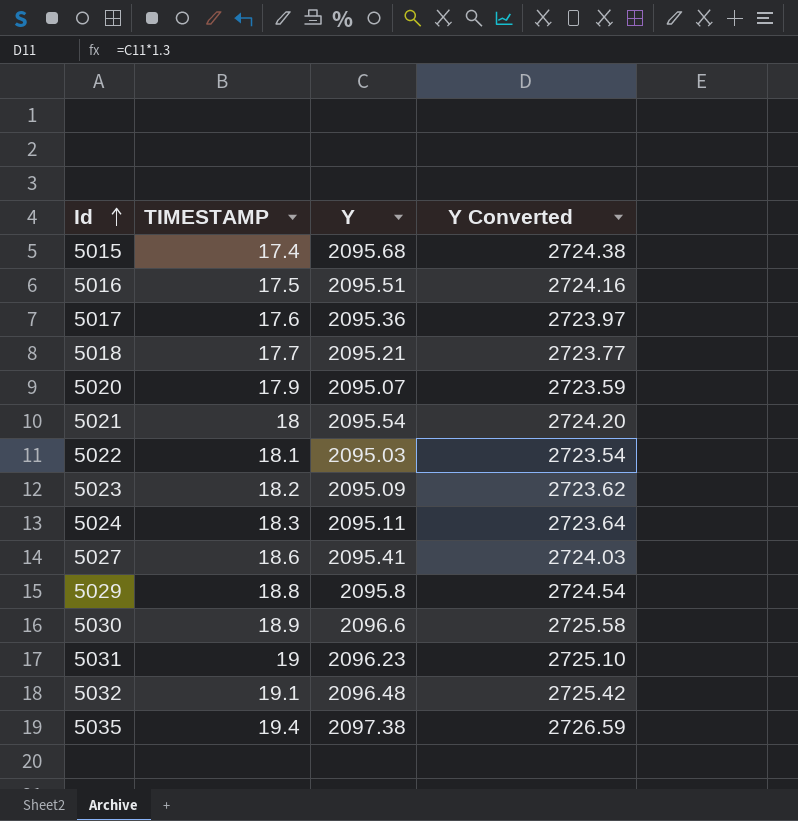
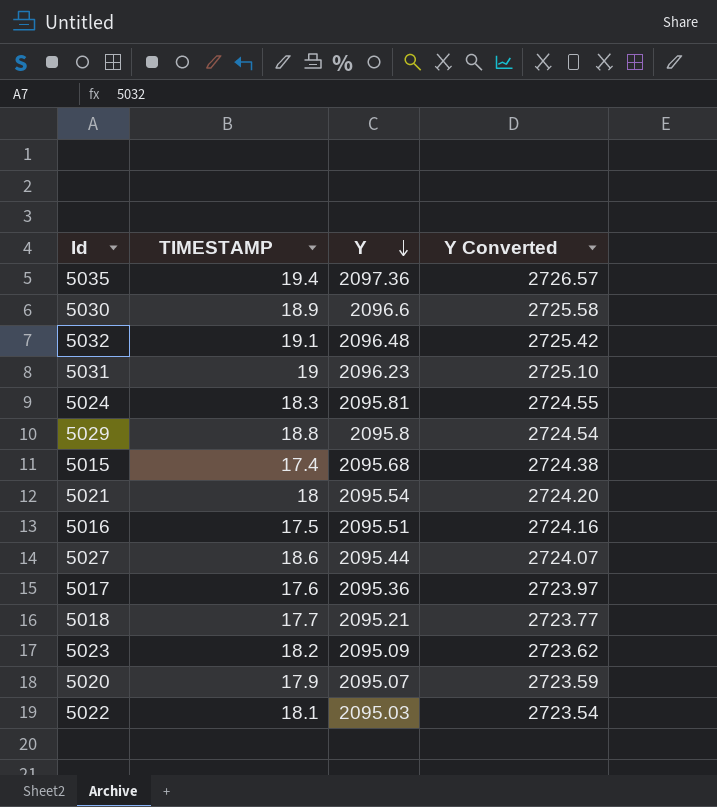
row order: Id ascending -> Y descending
5035 | Y: 2097.38 -> 2097.36
5035 | Y Converted: 2726.59 -> 2726.57
5024 | Y: 2095.11 -> 2095.81
5024 | Y Converted: 2723.64 -> 2724.55
5027 | Y: 2095.41 -> 2095.44
5027 | Y Converted: 2724.03 -> 2724.07

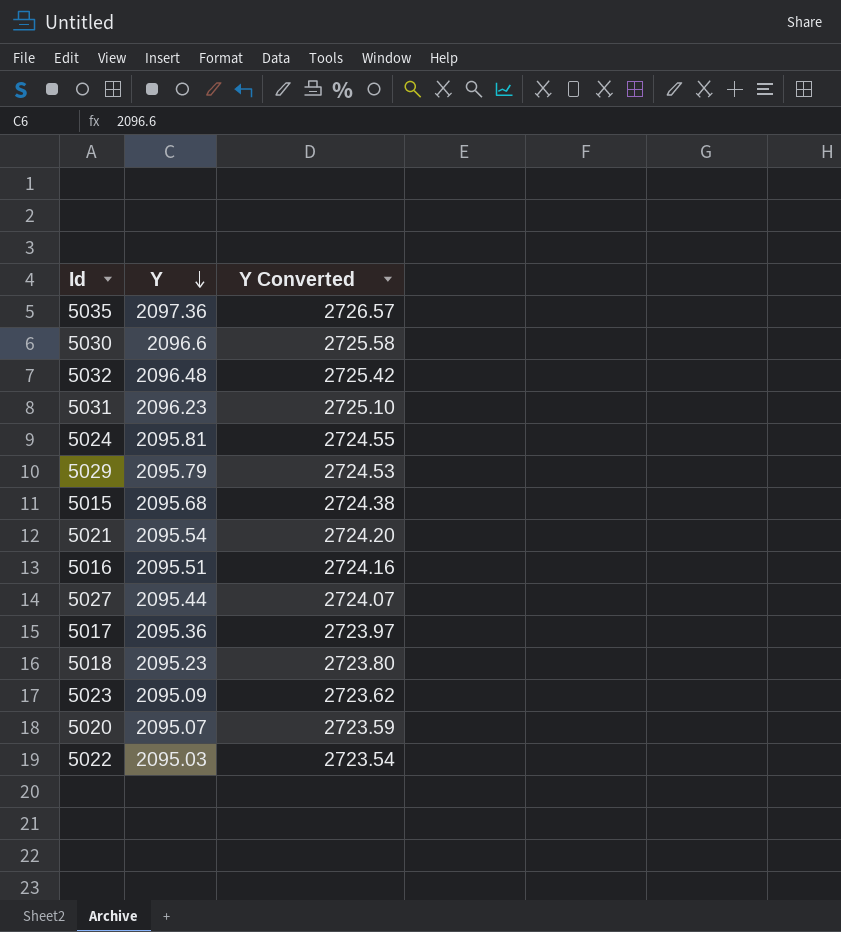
column TIMESTAMP | position: 2 -> none
5029 | Y: 2095.8 -> 2095.79
5029 | Y Converted: 2724.54 -> 2724.53
5018 | Y: 2095.21 -> 2095.23
5018 | Y Converted: 2723.77 -> 2723.80

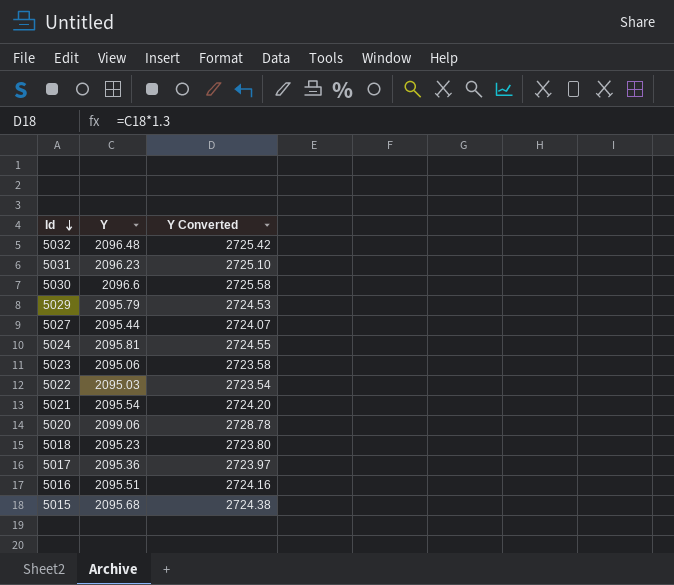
row order: Y descending -> Id descending
row 5035: 2097.36 | 2726.57 -> none
5023 | Y: 2095.09 -> 2095.06
5023 | Y Converted: 2723.62 -> 2723.58
5020 | Y: 2095.07 -> 2099.06
5020 | Y Converted: 2723.59 -> 2728.78

